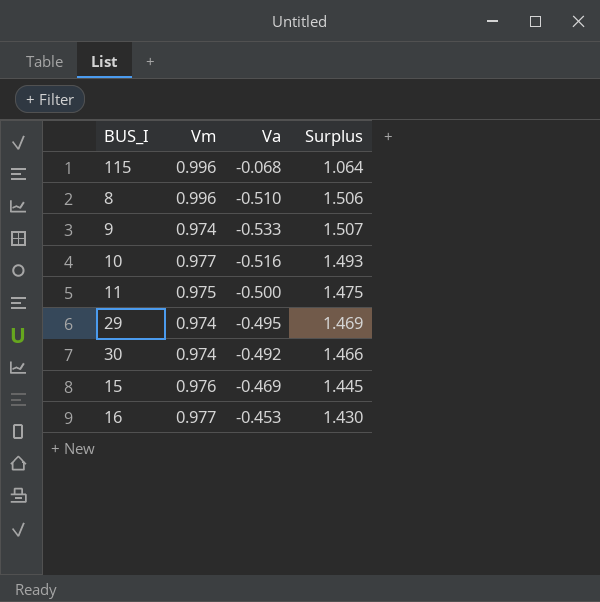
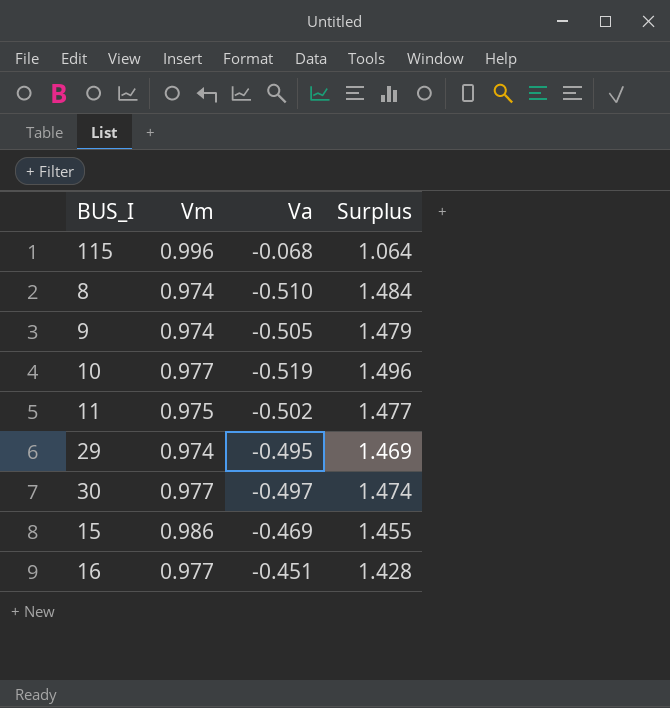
8 | Vm: 0.996 -> 0.974
8 | Surplus: 1.506 -> 1.484
9 | Va: -0.533 -> -0.505
9 | Surplus: 1.507 -> 1.479
10 | Va: -0.516 -> -0.519
10 | Surplus: 1.493 -> 1.496
11 | Va: -0.500 -> -0.502
11 | Surplus: 1.475 -> 1.477
30 | Vm: 0.974 -> 0.977
30 | Va: -0.492 -> -0.497
30 | Surplus: 1.466 -> 1.474
15 | Vm: 0.976 -> 0.986
15 | Surplus: 1.445 -> 1.455
16 | Va: -0.453 -> -0.451
16 | Surplus: 1.430 -> 1.428

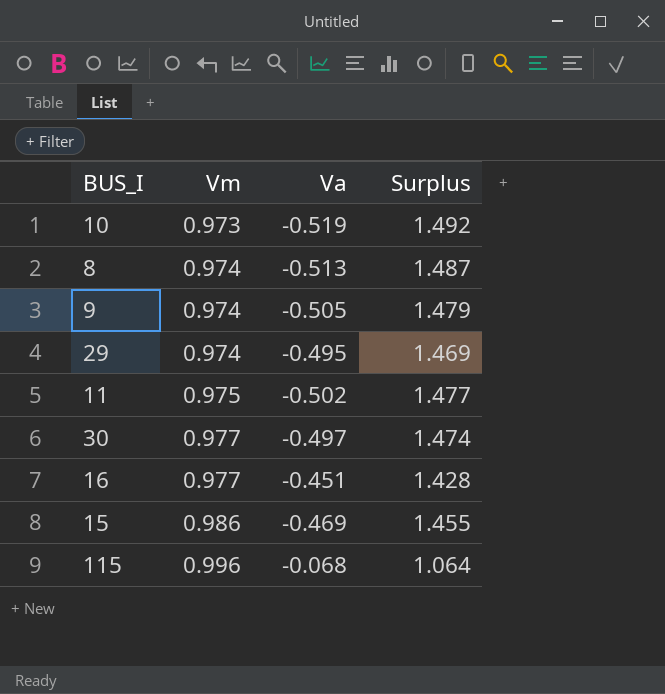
row order: none -> Vm ascending
10 | Vm: 0.977 -> 0.973
10 | Surplus: 1.496 -> 1.492
8 | Va: -0.510 -> -0.513
8 | Surplus: 1.484 -> 1.487

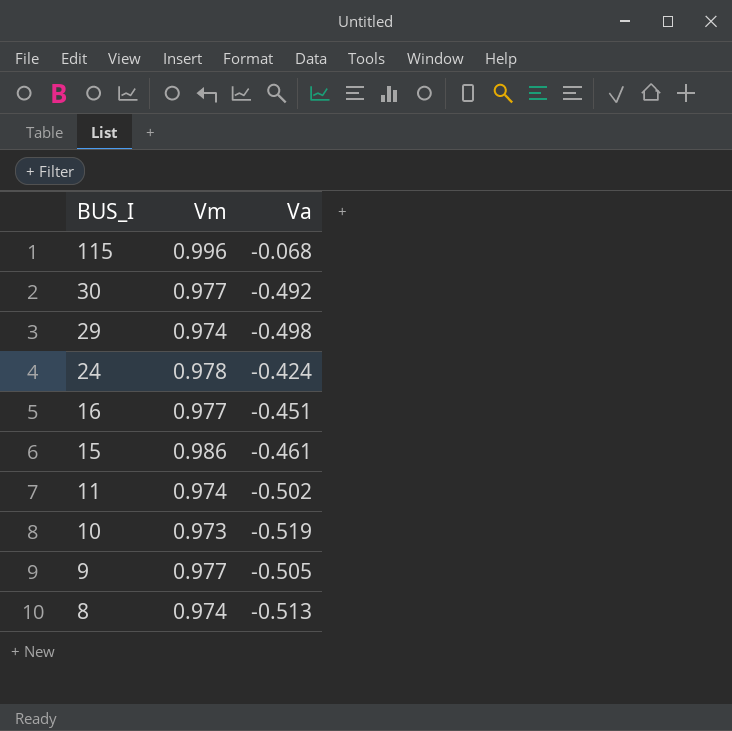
row order: Vm ascending -> BUS_I descending
column Surplus | formula: [Vm] - [Va] -> none
30 | Va: -0.497 -> -0.492
29 | Va: -0.495 -> -0.498
row 24: none -> 0.978 | -0.424
15 | Va: -0.469 -> -0.461
11 | Vm: 0.975 -> 0.974
9 | Vm: 0.974 -> 0.977

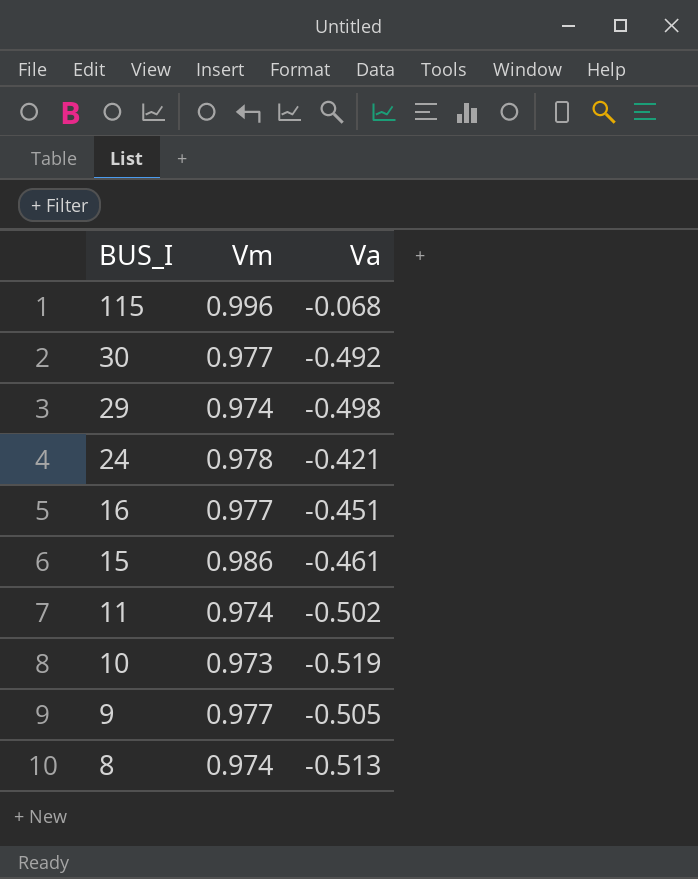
24 | Va: -0.424 -> -0.421

